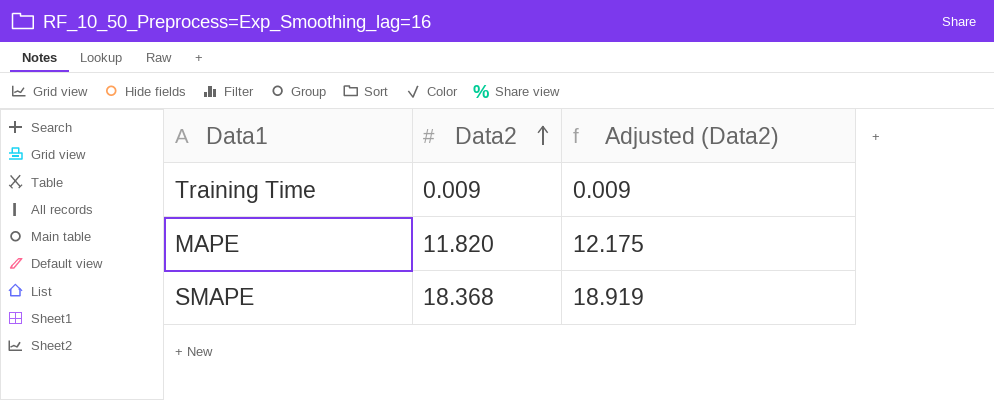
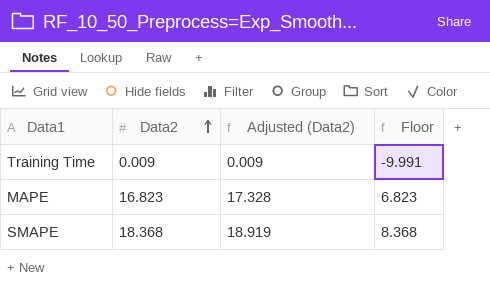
column Floor | formula: none -> [Data2] - 10
MAPE | Data2: 11.820 -> 16.823
MAPE | Adjusted (Data2): 12.175 -> 17.328

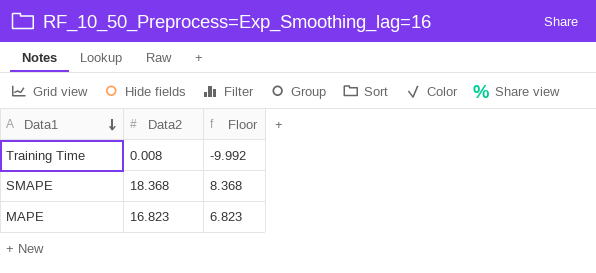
row order: Data2 ascending -> Data1 descending
column Adjusted (Data2) | formula: [Data2] * 1.03 -> none
Training Time | Data2: 0.009 -> 0.008
Training Time | Floor: -9.991 -> -9.992

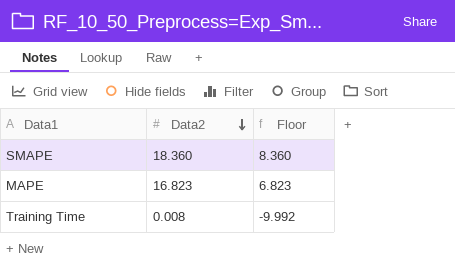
row order: Data1 descending -> Data2 descending
SMAPE | Data2: 18.368 -> 18.360
SMAPE | Floor: 8.368 -> 8.360

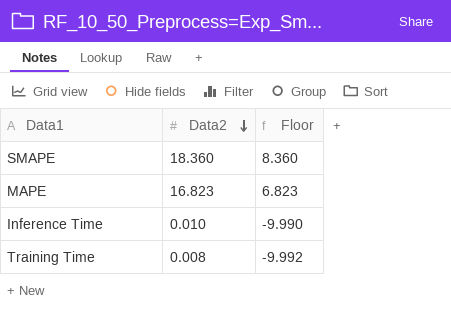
row Inference Time: none -> 0.010 | -9.990

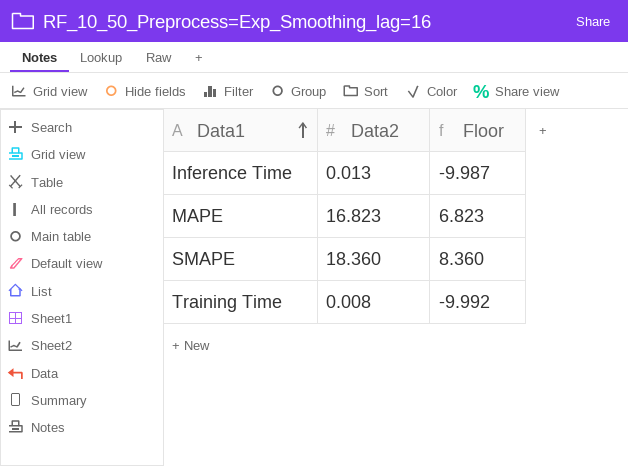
row order: Data2 descending -> Data1 ascending
Inference Time | Data2: 0.010 -> 0.013
Inference Time | Floor: -9.990 -> -9.987

